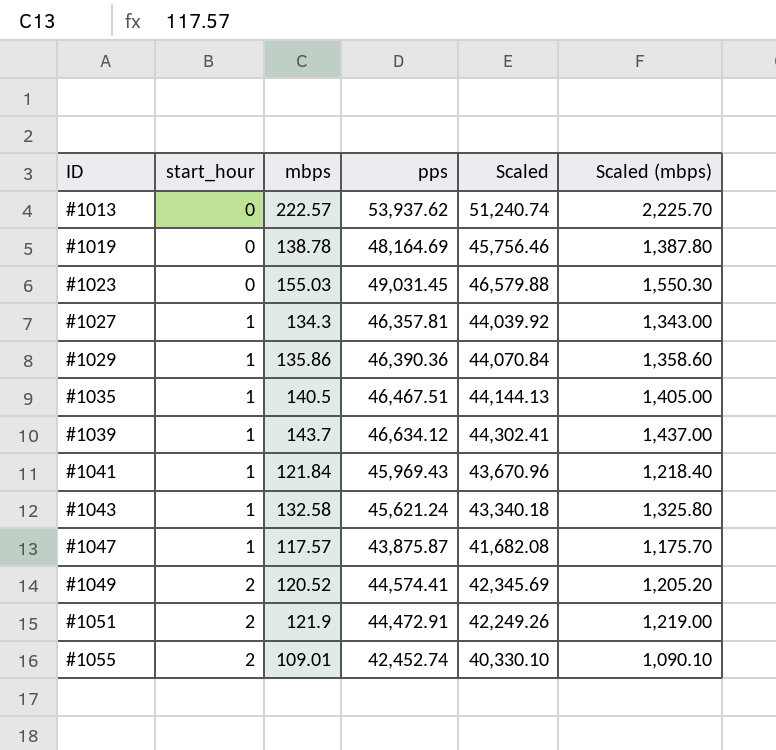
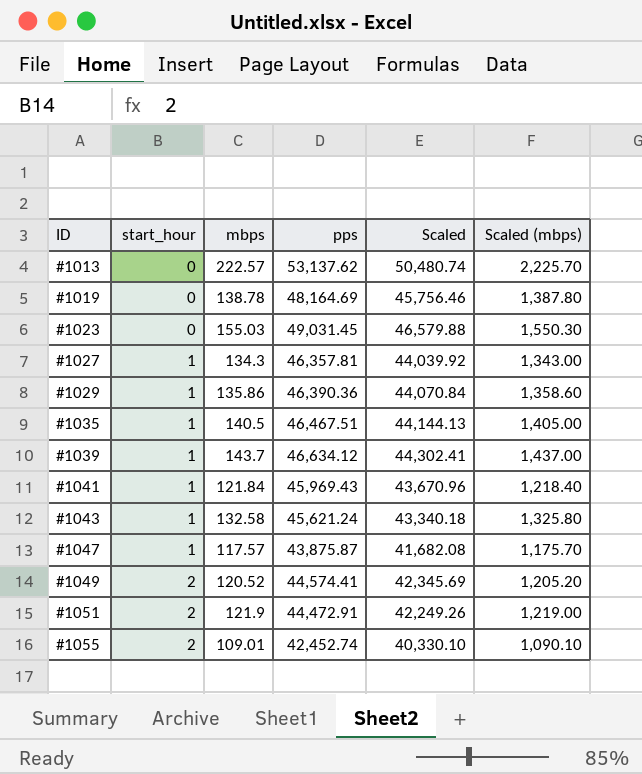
#1013 | pps: 53,937.62 -> 53,137.62
#1013 | Scaled: 51,240.74 -> 50,480.74

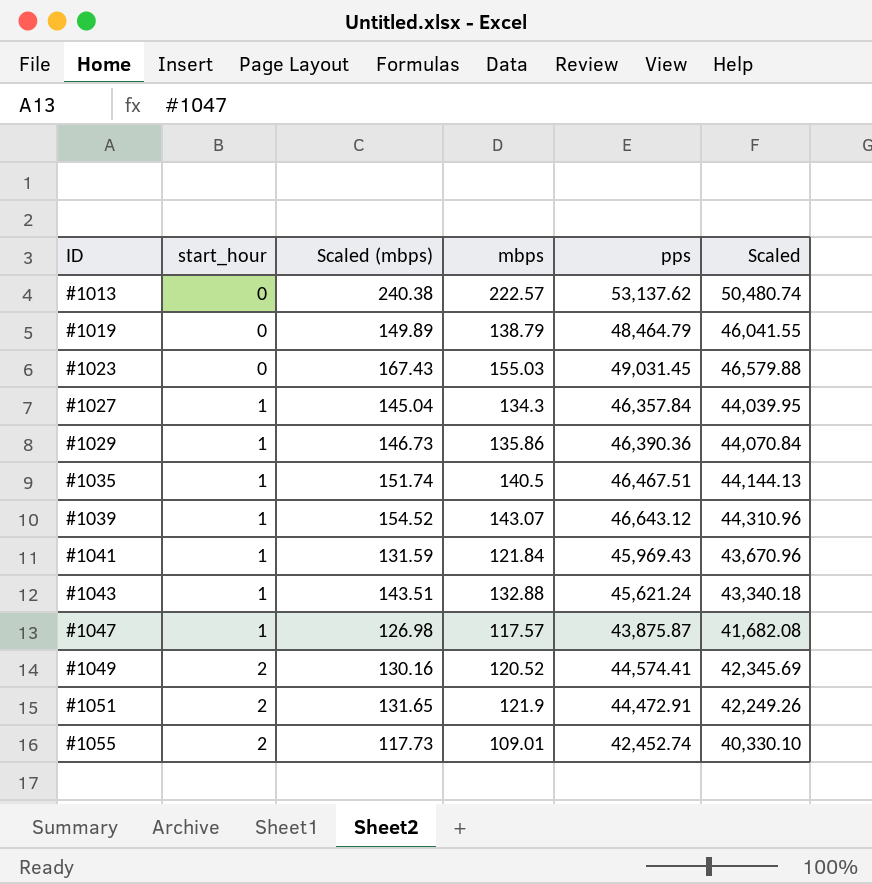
column Scaled (mbps) | formula: [mbps] * 10 -> [mbps] * 1.08
column Scaled (mbps) | position: 6 -> 3
#1019 | mbps: 138.78 -> 138.79
#1019 | pps: 48,164.69 -> 48,464.79
#1019 | Scaled: 45,756.46 -> 46,041.55
#1027 | pps: 46,357.81 -> 46,357.84
#1027 | Scaled: 44,039.92 -> 44,039.95
#1039 | mbps: 143.7 -> 143.07
#1039 | pps: 46,634.12 -> 46,643.12
#1039 | Scaled: 44,302.41 -> 44,310.96
#1043 | mbps: 132.58 -> 132.88

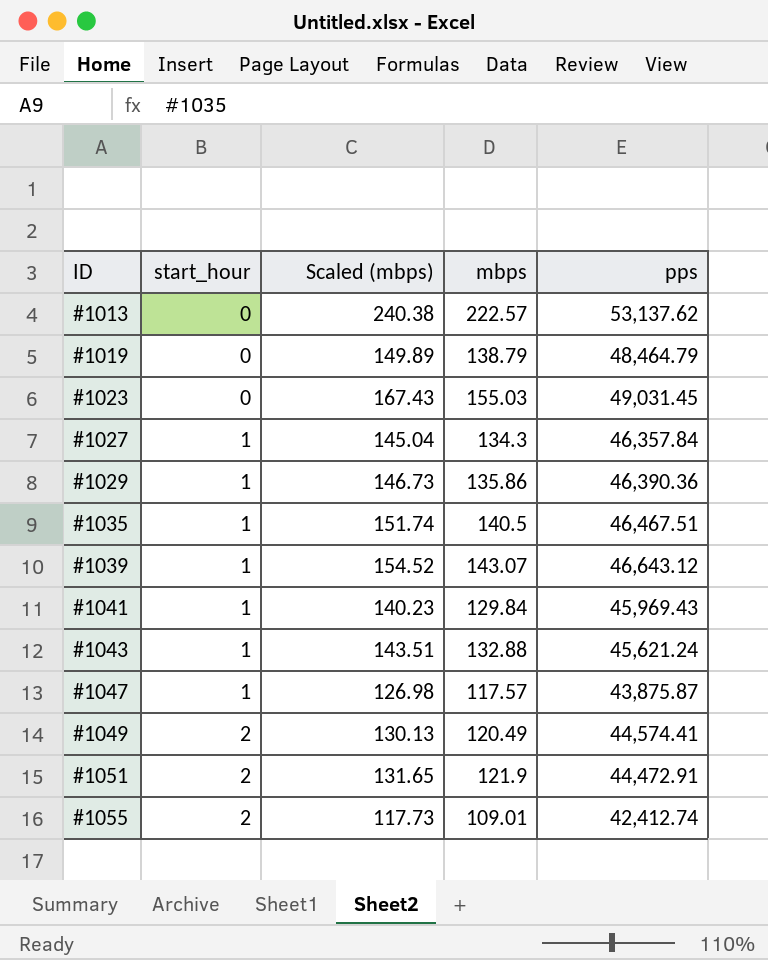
column Scaled | formula: [pps] * 0.95 -> none
#1041 | Scaled (mbps): 131.59 -> 140.23
#1041 | mbps: 121.84 -> 129.84
#1049 | Scaled (mbps): 130.16 -> 130.13
#1049 | mbps: 120.52 -> 120.49
#1055 | pps: 42,452.74 -> 42,412.74

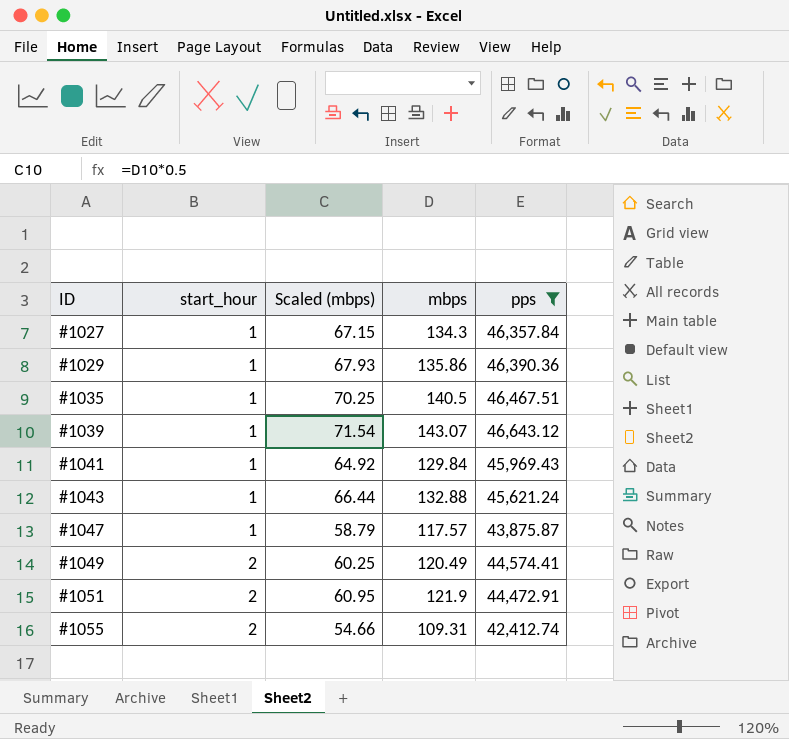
filter: none -> pps <= 46,643.12
column Scaled (mbps) | formula: [mbps] * 1.08 -> [mbps] * 0.5
#1055 | mbps: 109.01 -> 109.31

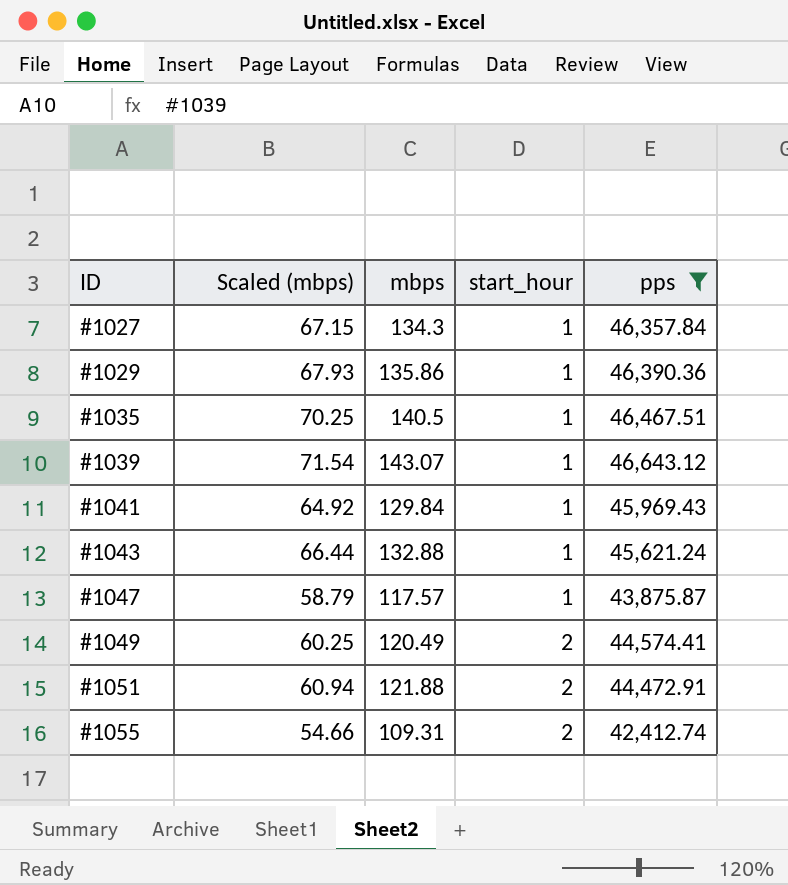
column start_hour | position: 2 -> 4
#1051 | Scaled (mbps): 60.95 -> 60.94
#1051 | mbps: 121.9 -> 121.88

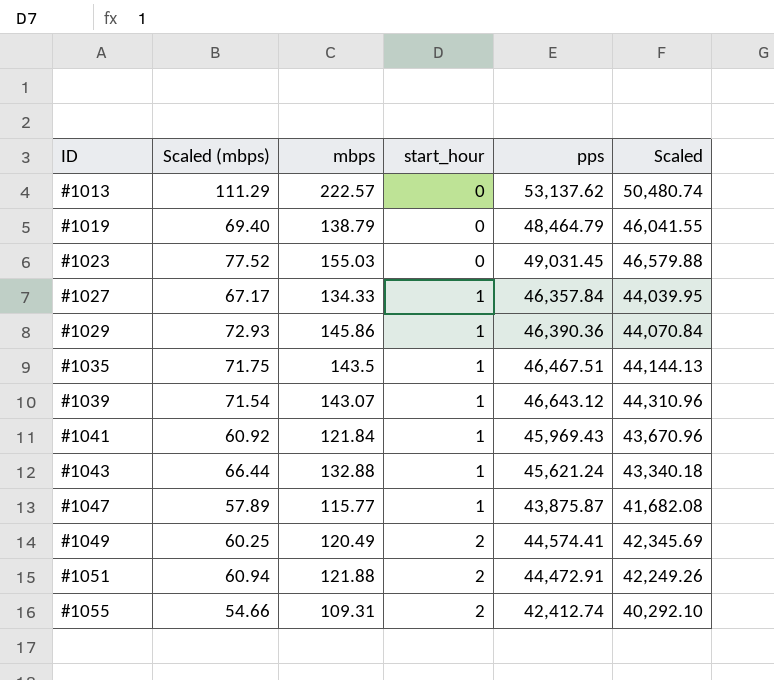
filter: pps <= 46,643.12 -> none
column Scaled | formula: none -> [pps] * 0.95
#1027 | Scaled (mbps): 67.15 -> 67.17
#1027 | mbps: 134.3 -> 134.33
#1029 | Scaled (mbps): 67.93 -> 72.93
#1029 | mbps: 135.86 -> 145.86
#1035 | Scaled (mbps): 70.25 -> 71.75
#1035 | mbps: 140.5 -> 143.5
#1041 | Scaled (mbps): 64.92 -> 60.92
#1041 | mbps: 129.84 -> 121.84
#1047 | Scaled (mbps): 58.79 -> 57.89
#1047 | mbps: 117.57 -> 115.77

